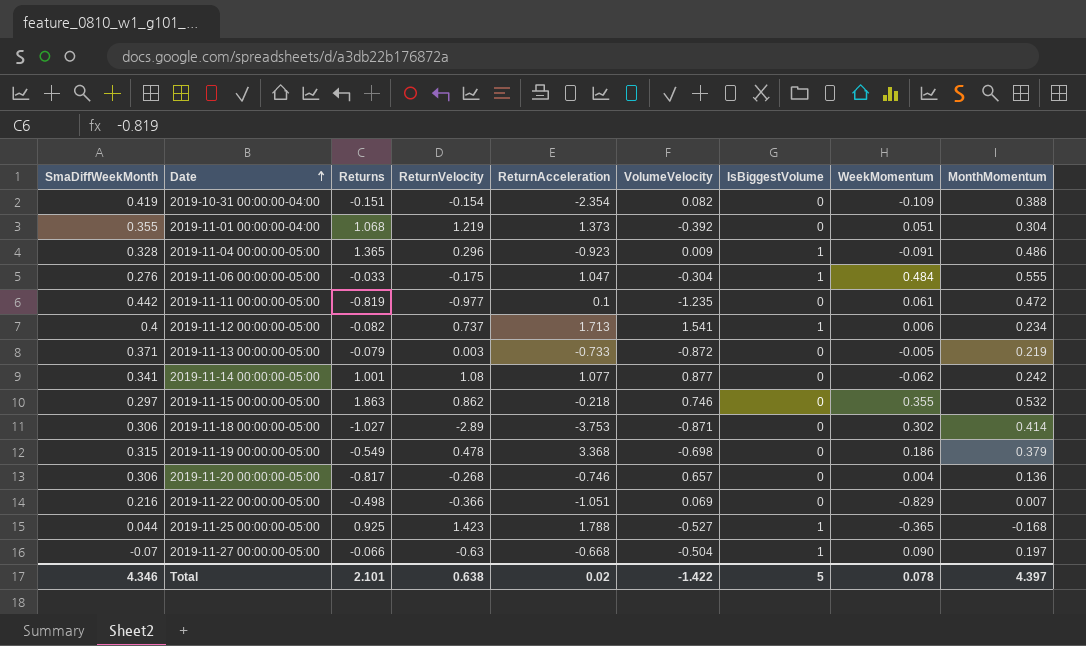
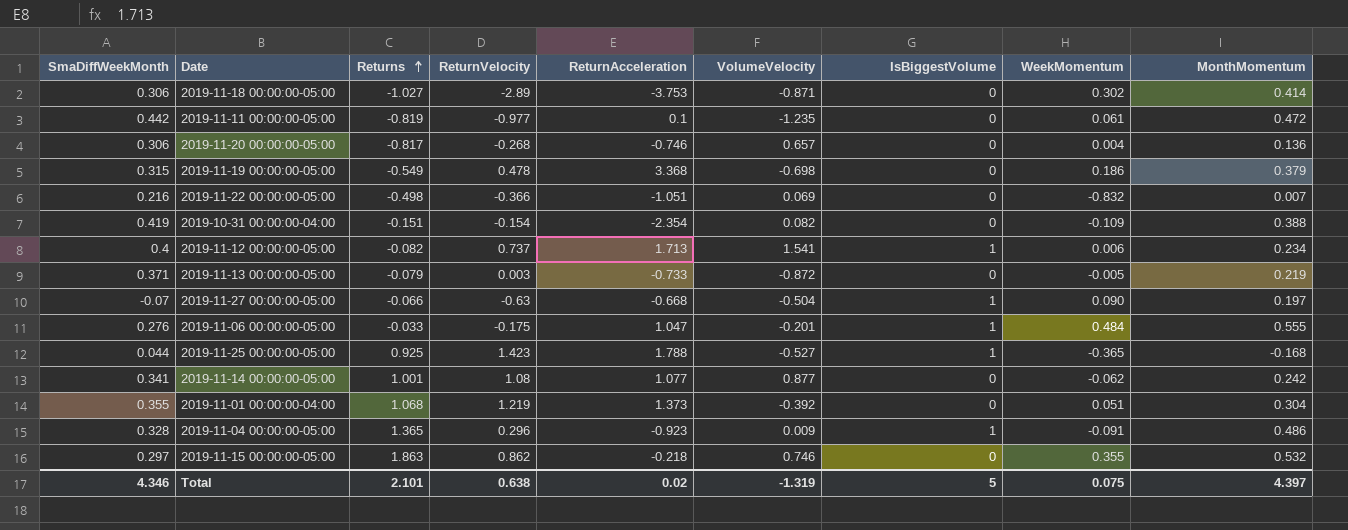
row order: Date ascending -> Returns ascending
2019-11-22 00:00:00-05:00 | WeekMomentum: -0.829 -> -0.832
2019-11-06 00:00:00-05:00 | VolumeVelocity: -0.304 -> -0.201
Total | VolumeVelocity: -1.422 -> -1.319
Total | WeekMomentum: 0.078 -> 0.075

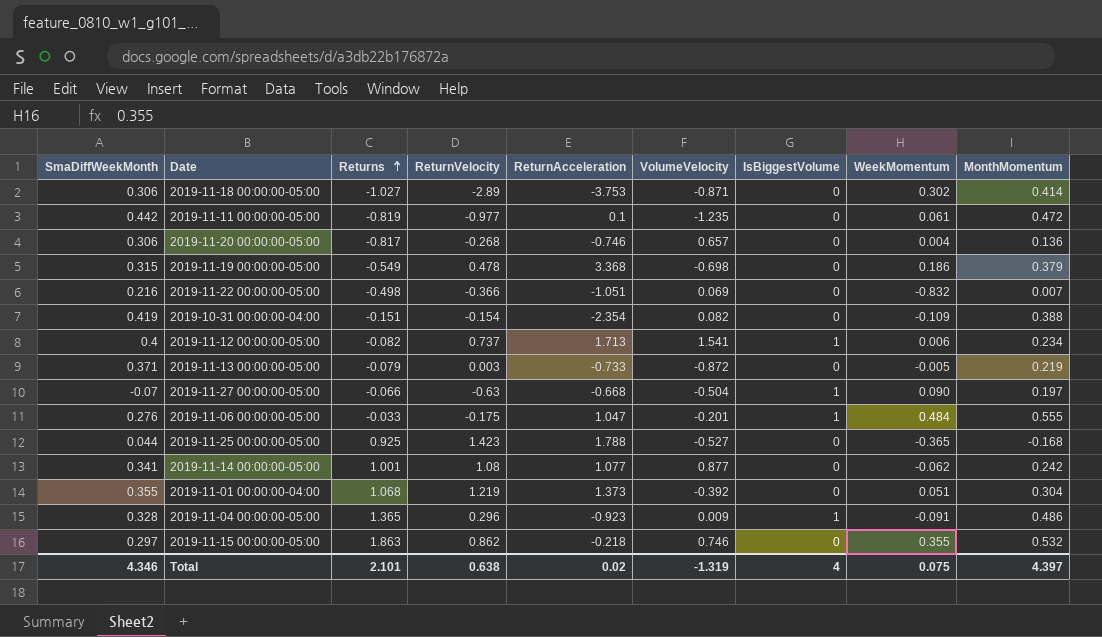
2019-11-25 00:00:00-05:00 | IsBiggestVolume: 1 -> 0
Total | IsBiggestVolume: 5 -> 4

